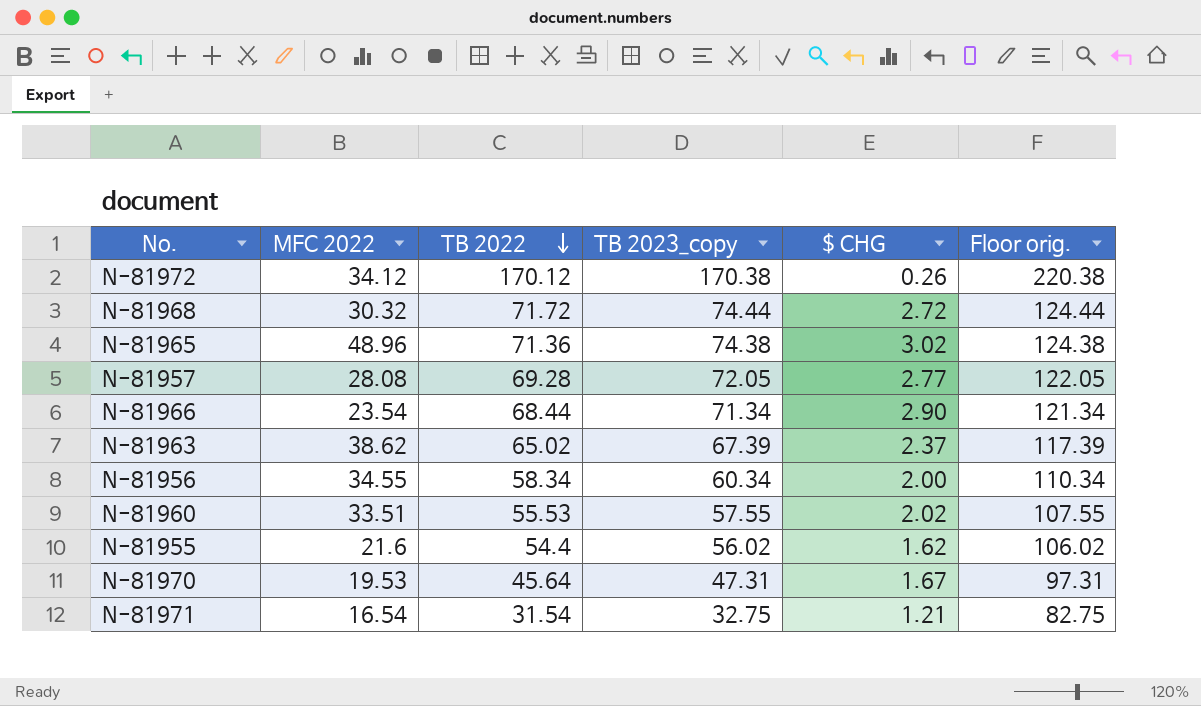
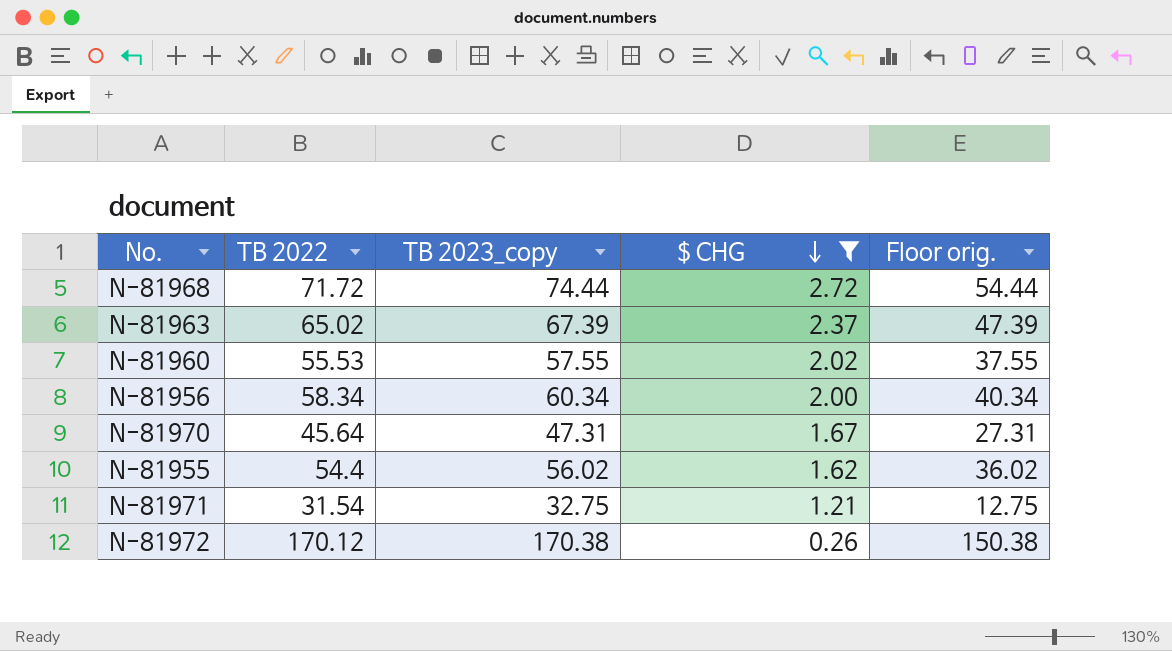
filter: none -> $ CHG <= 2.72
row order: TB 2022 descending -> $ CHG descending
column MFC 2022 | position: 2 -> none
column Floor orig. | formula: [TB 2023_copy] + 50 -> [TB 2023_copy] - 20

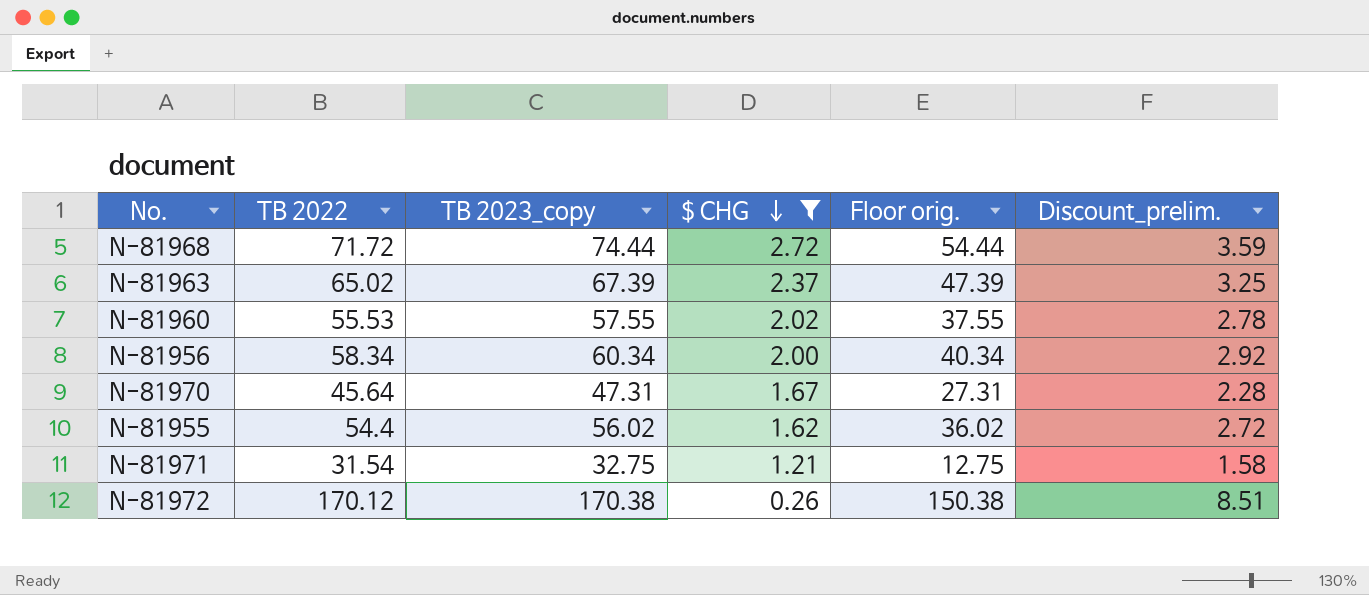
column Discount_prelim. | formula: none -> [TB 2022] * 0.05

